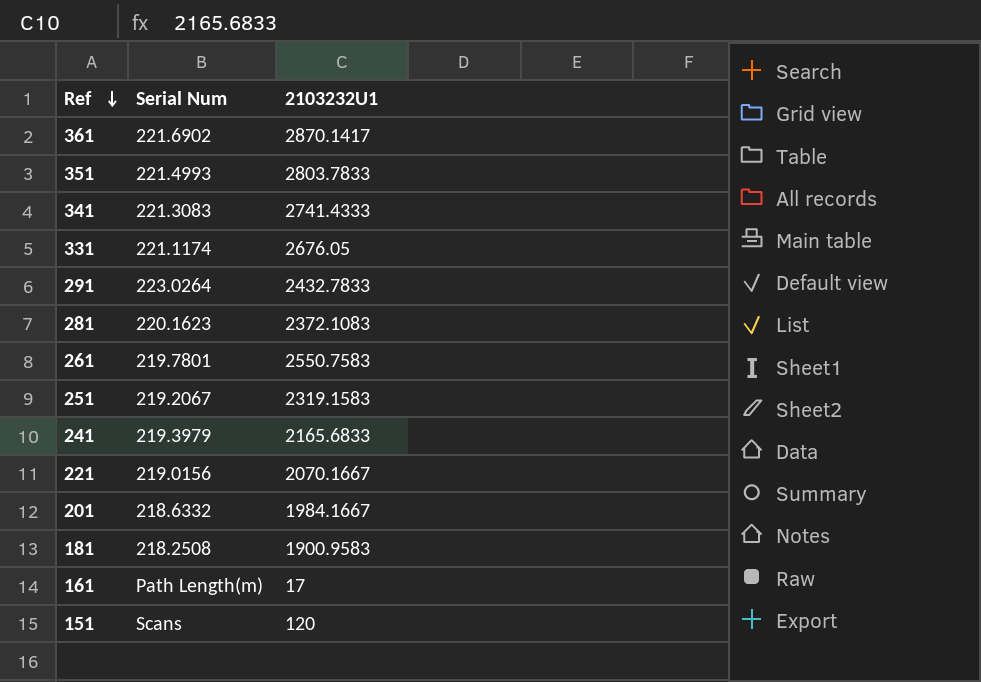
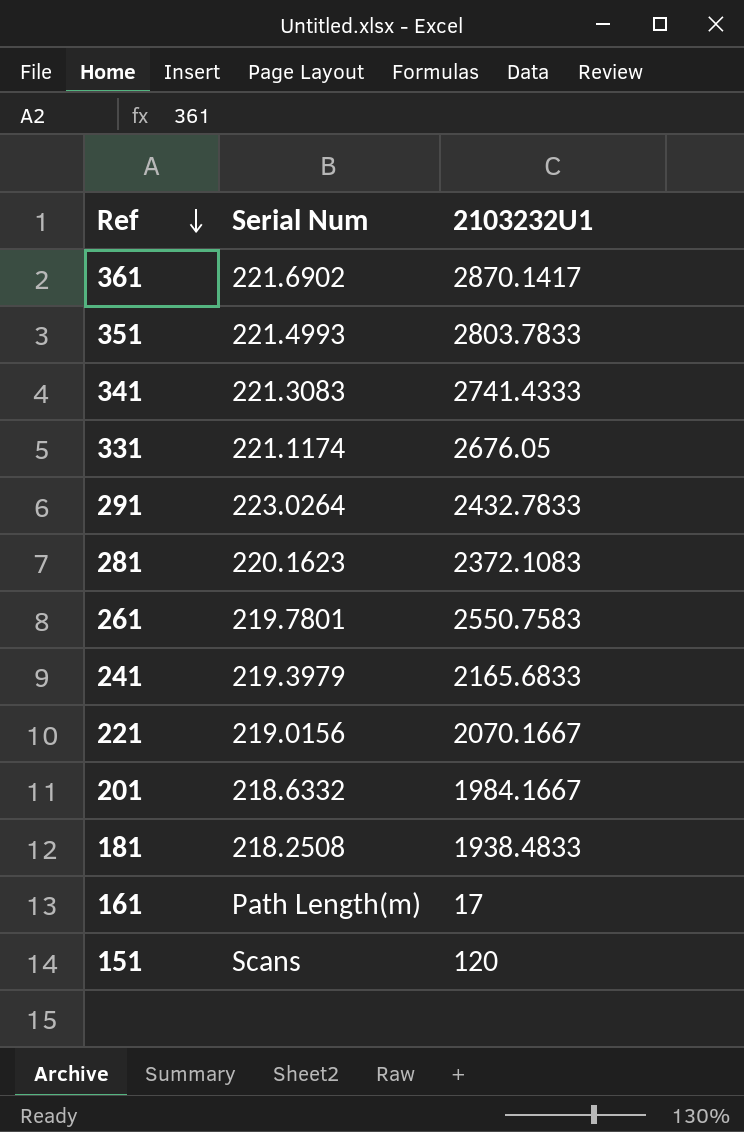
row 251: 219.2067 | 2319.1583 -> none
181 | 2103232U1: 1900.9583 -> 1938.4833

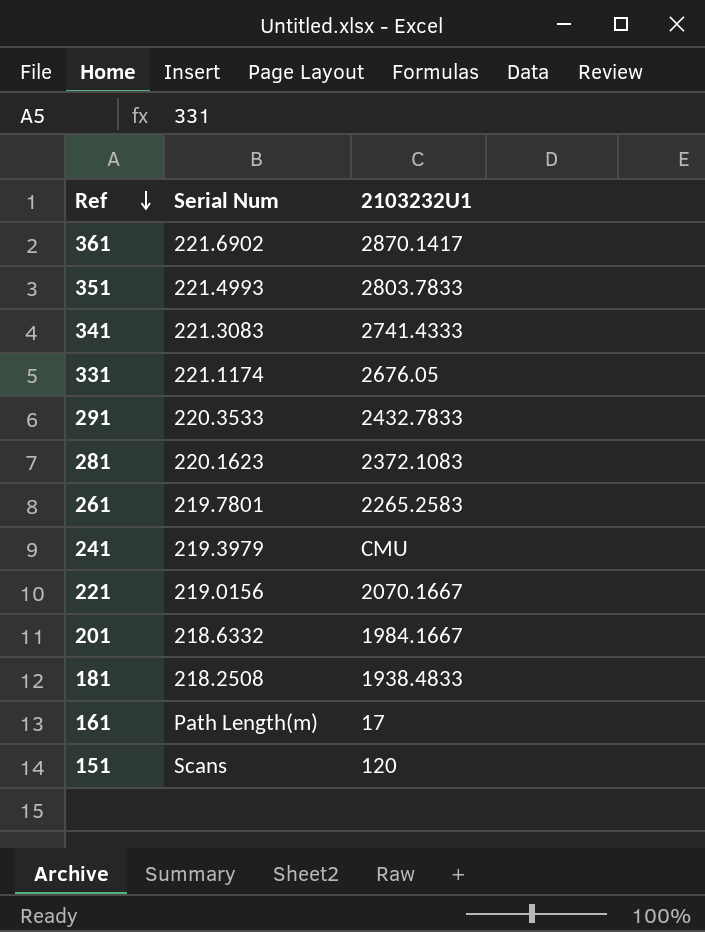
291 | Serial Num: 223.0264 -> 220.3533
261 | 2103232U1: 2550.7583 -> 2265.2583
241 | 2103232U1: 2165.6833 -> CMU

